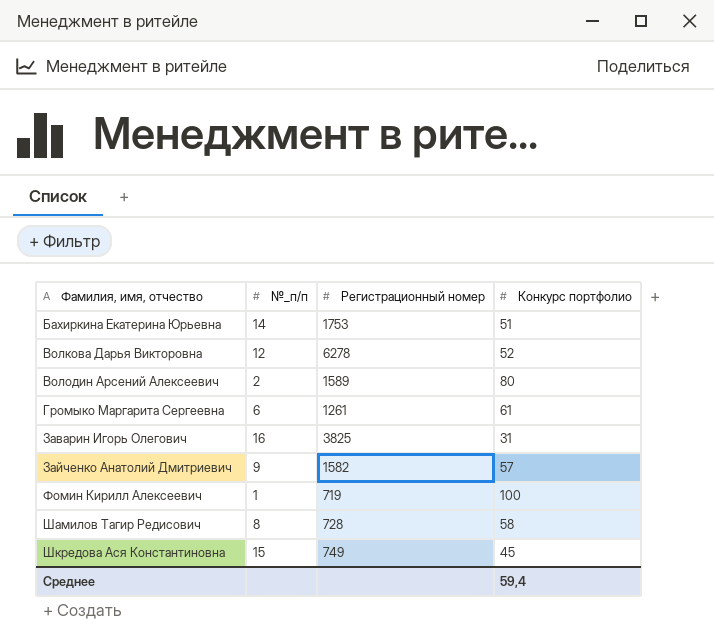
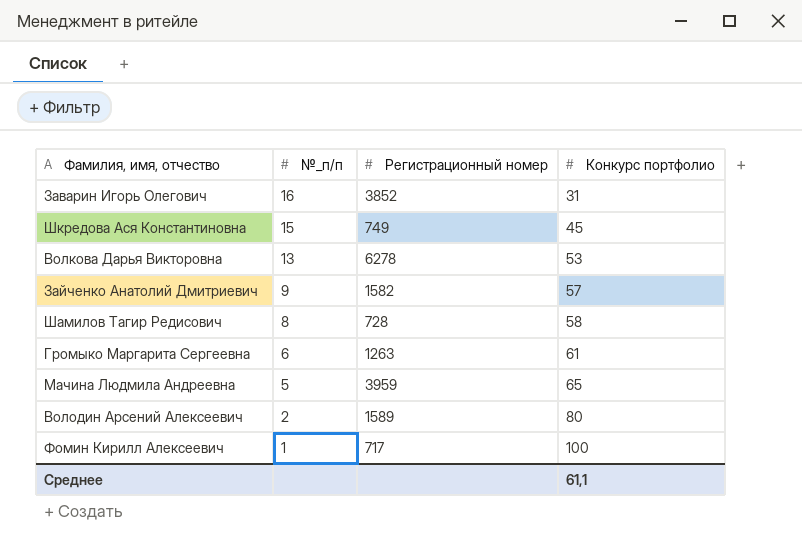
row order: Фамилия, имя, отчество ascending -> №_п/п descending
row Бахиркина Екатерина Юрьевна: 14 | 1753 | 51 -> none
Заварин Игорь Олегович | Регистрационный номер: 3825 -> 3852
Волкова Дарья Викторовна | №_п/п: 12 -> 13
Волкова Дарья Викторовна | Конкурс портфолио: 52 -> 53
Громыко Маргарита Сергеевна | Регистрационный номер: 1261 -> 1263
row Мачина Людмила Андреевна: none -> 5 | 3959 | 65
Фомин Кирилл Алексеевич | Регистрационный номер: 719 -> 717
Среднее | Конкурс портфолио: 59,4 -> 61,1

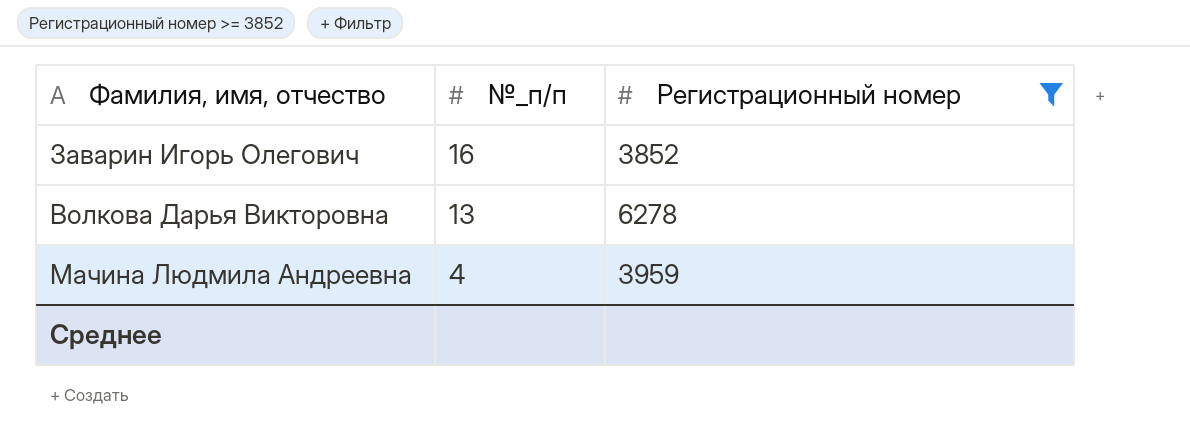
filter: none -> Регистрационный номер >= 3852
column Конкурс портфолио | position: 4 -> none
Мачина Людмила Андреевна | №_п/п: 5 -> 4

